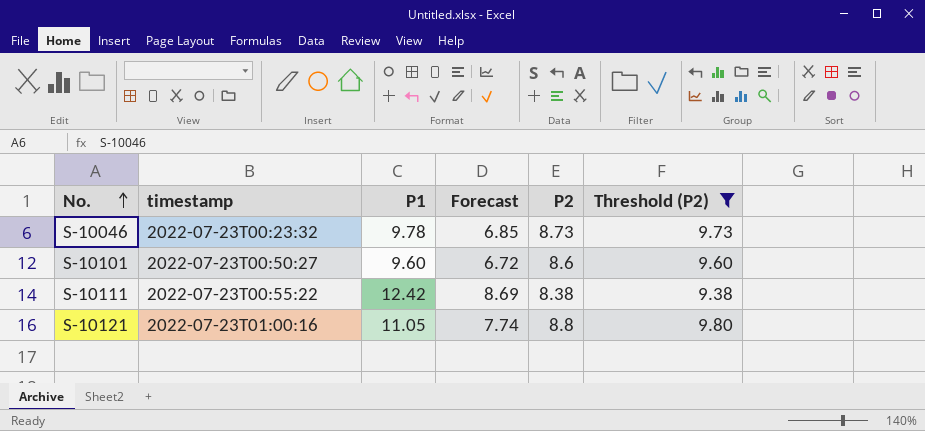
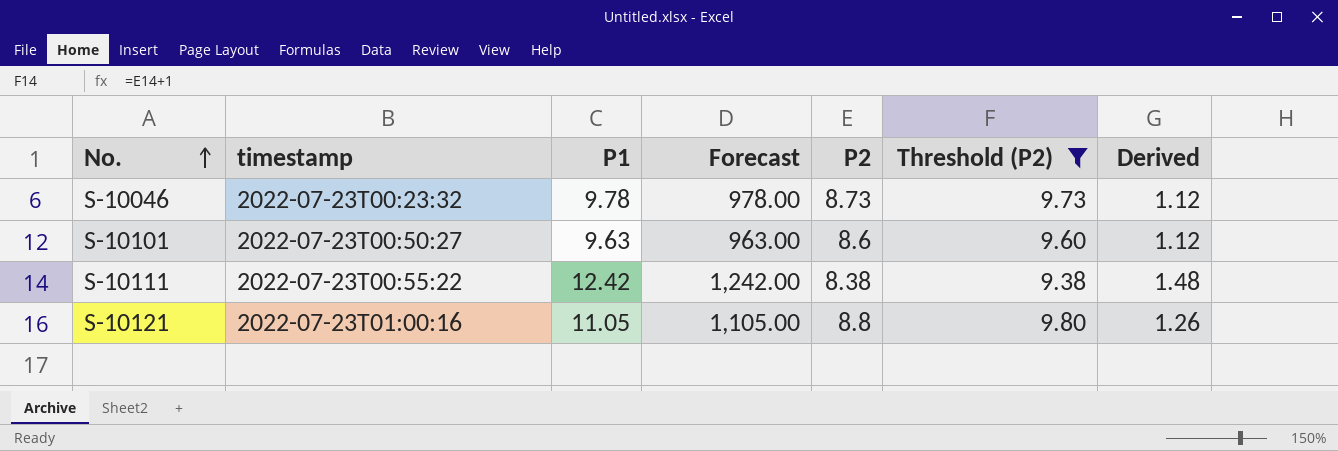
column Forecast | formula: [P1] * 0.7 -> [P1] * 100
column Derived | formula: none -> [P1] / [P2]
S-10101 | P1: 9.60 -> 9.63

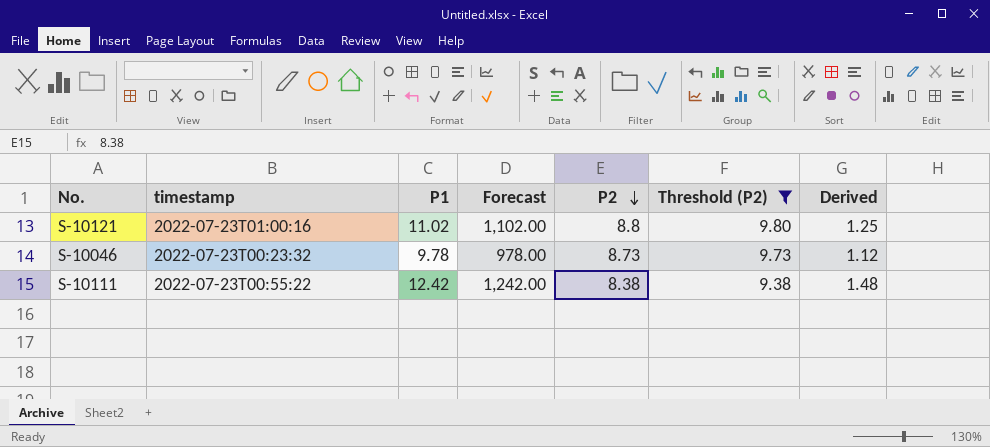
row order: No. ascending -> P2 descending
row S-10101: 2022-07-23T00:50:27 | 9.63 | 963.00 | 8.6 | 9.60 | 1.12 -> none
S-10121 | P1: 11.05 -> 11.02
S-10121 | Forecast: 1,105.00 -> 1,102.00
S-10121 | Derived: 1.26 -> 1.25

